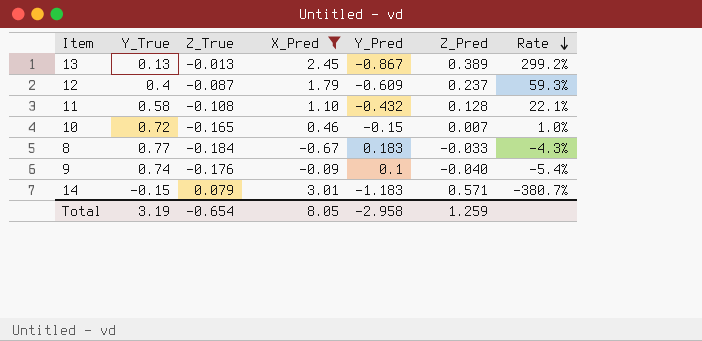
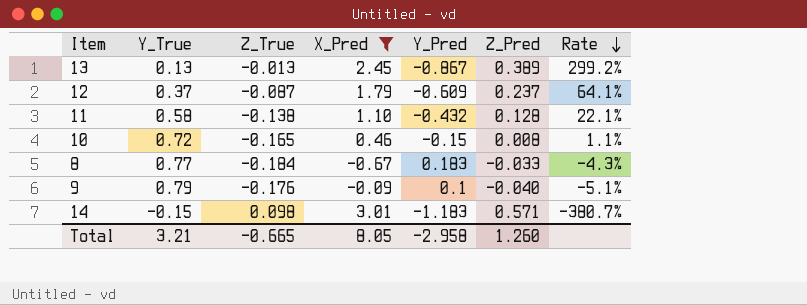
12 | Y_True: 0.4 -> 0.37
12 | Rate: 59.3% -> 64.1%
11 | Z_True: -0.108 -> -0.138
10 | Z_Pred: 0.007 -> 0.008
10 | Rate: 1.0% -> 1.1%
9 | Y_True: 0.74 -> 0.79
9 | Rate: -5.4% -> -5.1%
14 | Z_True: 0.079 -> 0.098
Total | Y_True: 3.19 -> 3.21
Total | Z_True: -0.654 -> -0.665
Total | Z_Pred: 1.259 -> 1.260

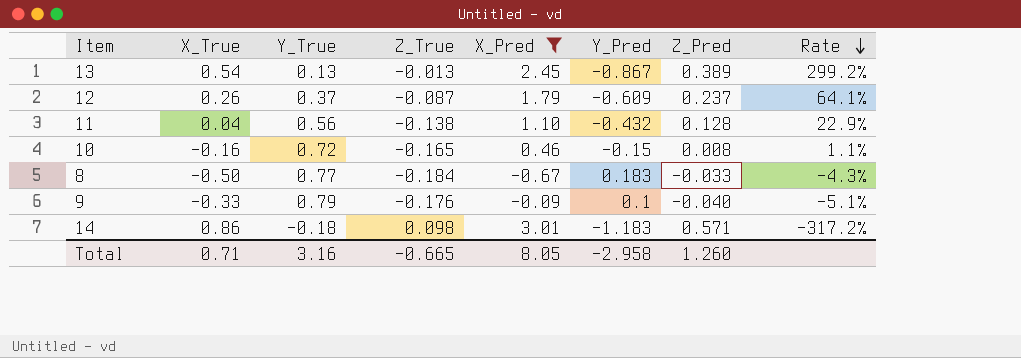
column X_True | position: none -> 2
11 | Y_True: 0.58 -> 0.56
11 | Rate: 22.1% -> 22.9%
14 | Y_True: -0.15 -> -0.18
14 | Rate: -380.7% -> -317.2%
Total | Y_True: 3.21 -> 3.16

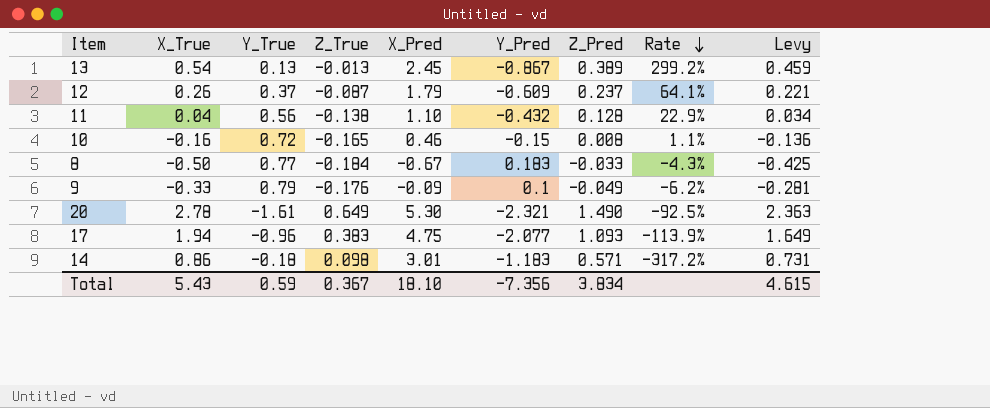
filter: X_Pred <= 3.01 -> none
column Levy | formula: none -> [X_True] * 0.85
9 | Z_Pred: -0.040 -> -0.049
9 | Rate: -5.1% -> -6.2%
Total | X_True: 0.71 -> 5.43
Total | Y_True: 3.16 -> 0.59
Total | Z_True: -0.665 -> 0.367
Total | X_Pred: 8.05 -> 18.10
Total | Y_Pred: -2.958 -> -7.356
Total | Z_Pred: 1.260 -> 3.834

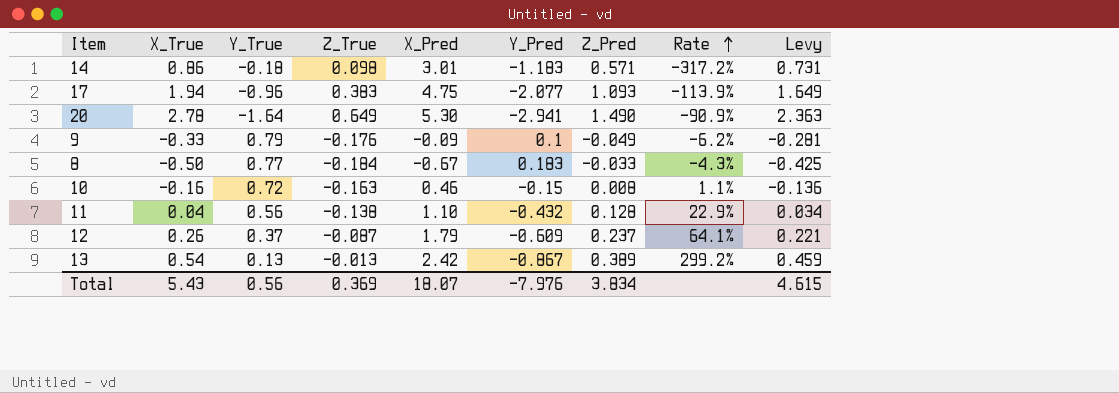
row order: Rate descending -> Rate ascending
20 | Y_True: -1.61 -> -1.64
20 | Y_Pred: -2.321 -> -2.941
20 | Rate: -92.5% -> -90.9%
10 | Z_True: -0.165 -> -0.163
13 | X_Pred: 2.45 -> 2.42
Total | Y_True: 0.59 -> 0.56
Total | Z_True: 0.367 -> 0.369
Total | X_Pred: 18.10 -> 18.07
Total | Y_Pred: -7.356 -> -7.976

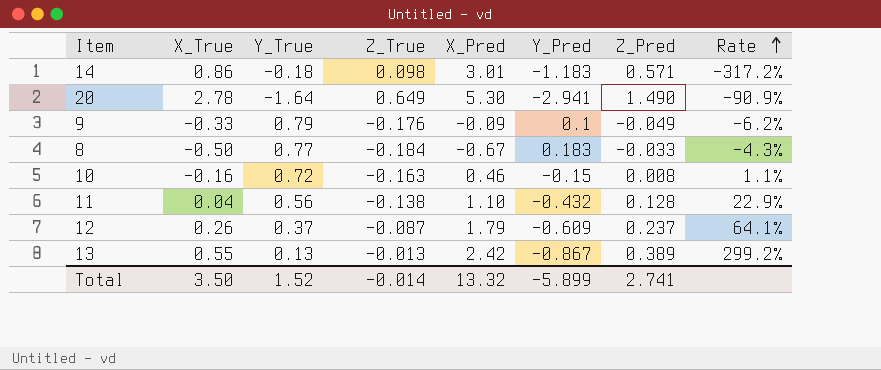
column Levy | formula: [X_True] * 0.85 -> none
row 17: 1.94 | -0.96 | 0.383 | 4.75 | -2.077 | 1.093 | -113.9% | 1.649 -> none
13 | X_True: 0.54 -> 0.55
Total | X_True: 5.43 -> 3.50
Total | Y_True: 0.56 -> 1.52
Total | Z_True: 0.369 -> -0.014
Total | X_Pred: 18.07 -> 13.32
Total | Y_Pred: -7.976 -> -5.899
Total | Z_Pred: 3.834 -> 2.741

